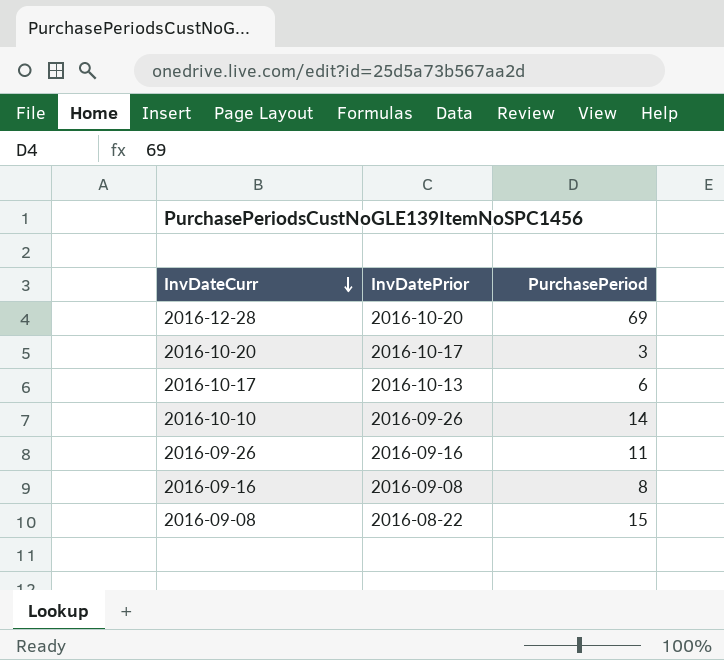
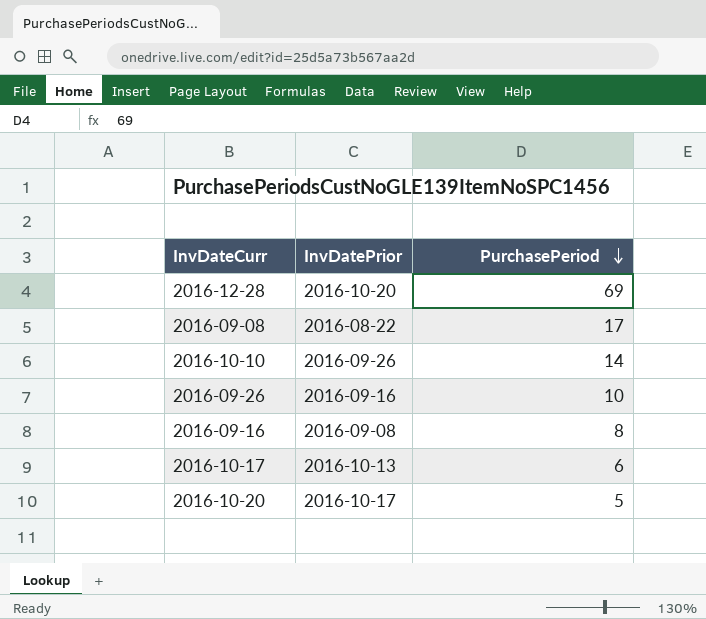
row order: InvDateCurr descending -> PurchasePeriod descending
2016-09-08 | PurchasePeriod: 15 -> 17
2016-09-26 | PurchasePeriod: 11 -> 10
2016-10-20 | PurchasePeriod: 3 -> 5

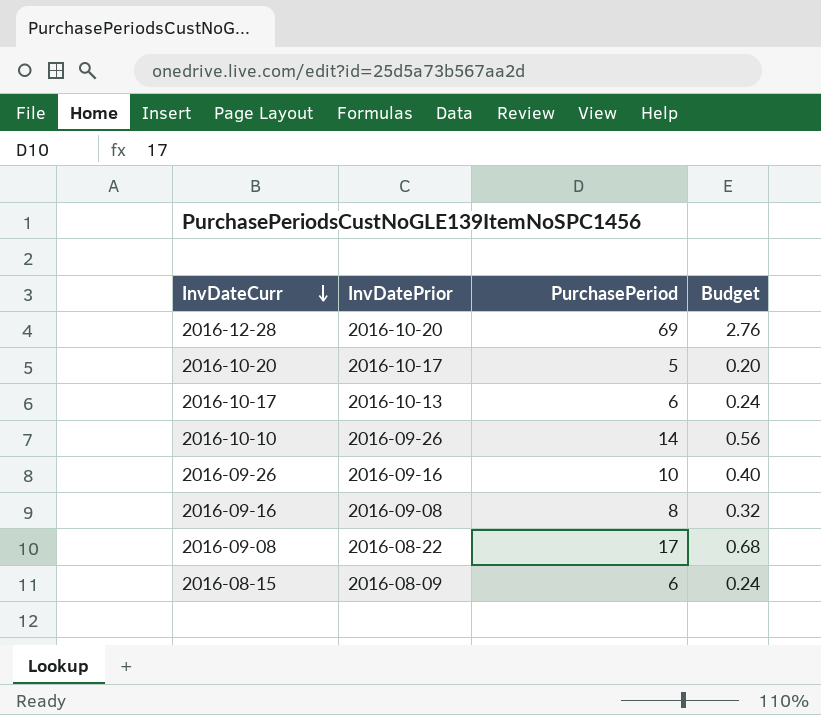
row order: PurchasePeriod descending -> InvDateCurr descending
column Budget | formula: none -> [PurchasePeriod] * 0.04
row 2016-08-15: none -> 2016-08-09 | 6 | 0.24

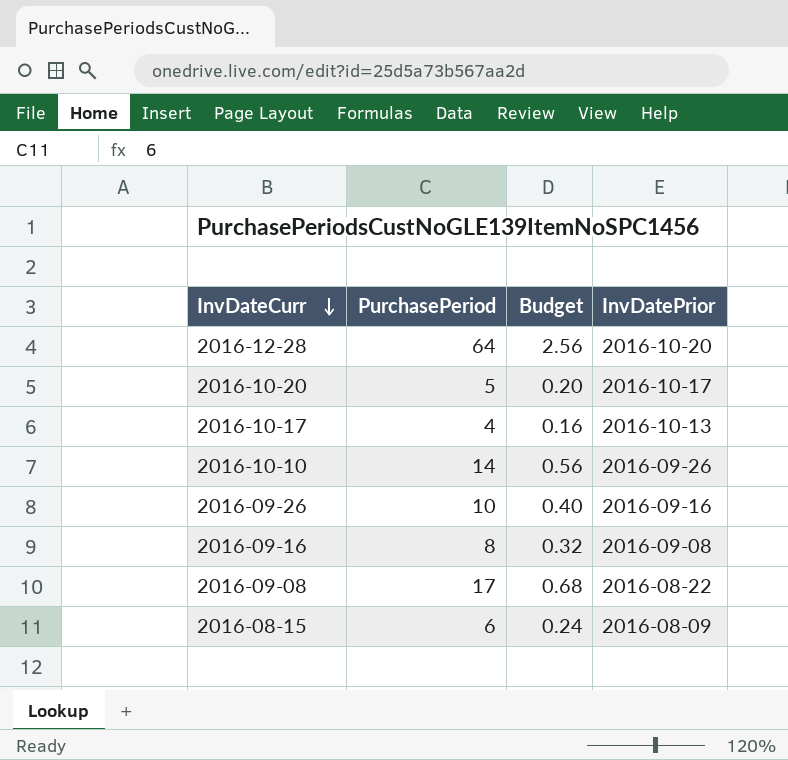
column InvDatePrior | position: 2 -> 4
2016-12-28 | PurchasePeriod: 69 -> 64
2016-12-28 | Budget: 2.76 -> 2.56
2016-10-17 | PurchasePeriod: 6 -> 4
2016-10-17 | Budget: 0.24 -> 0.16

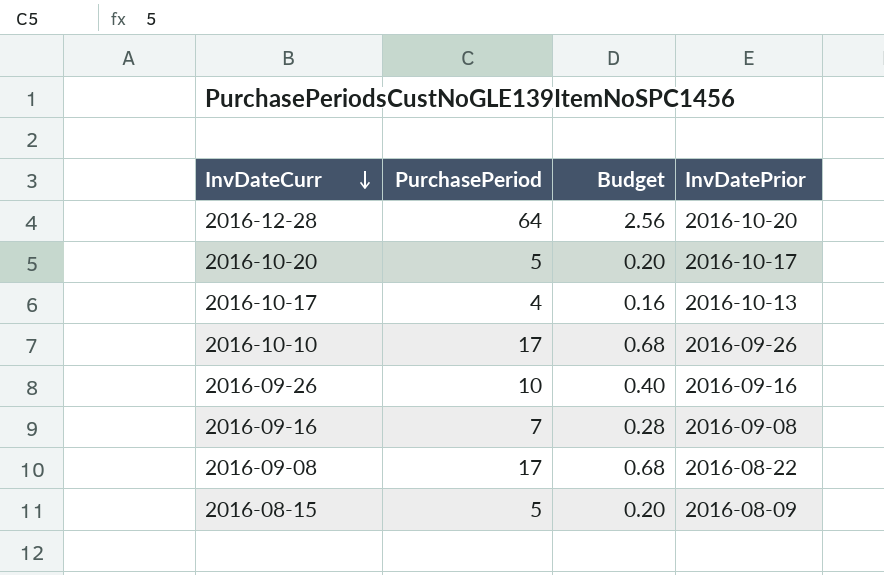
2016-10-10 | PurchasePeriod: 14 -> 17
2016-10-10 | Budget: 0.56 -> 0.68
2016-09-16 | PurchasePeriod: 8 -> 7
2016-09-16 | Budget: 0.32 -> 0.28
2016-08-15 | PurchasePeriod: 6 -> 5
2016-08-15 | Budget: 0.24 -> 0.20

